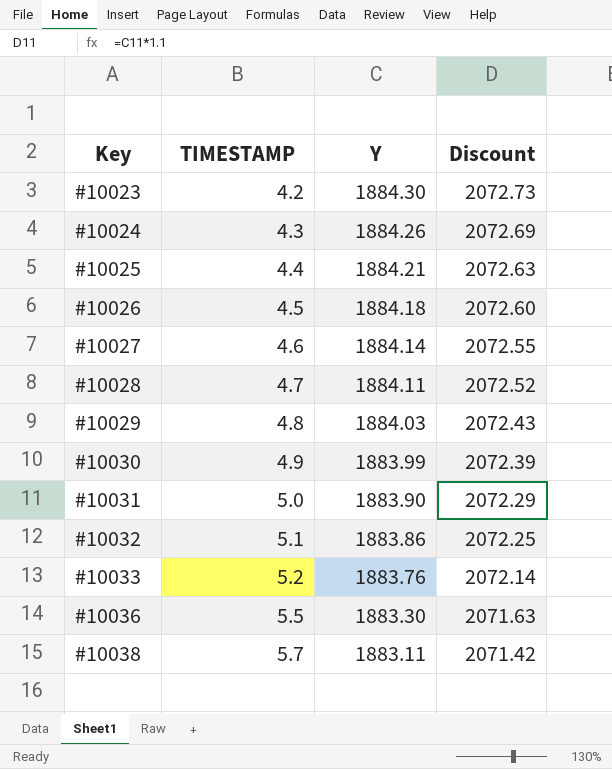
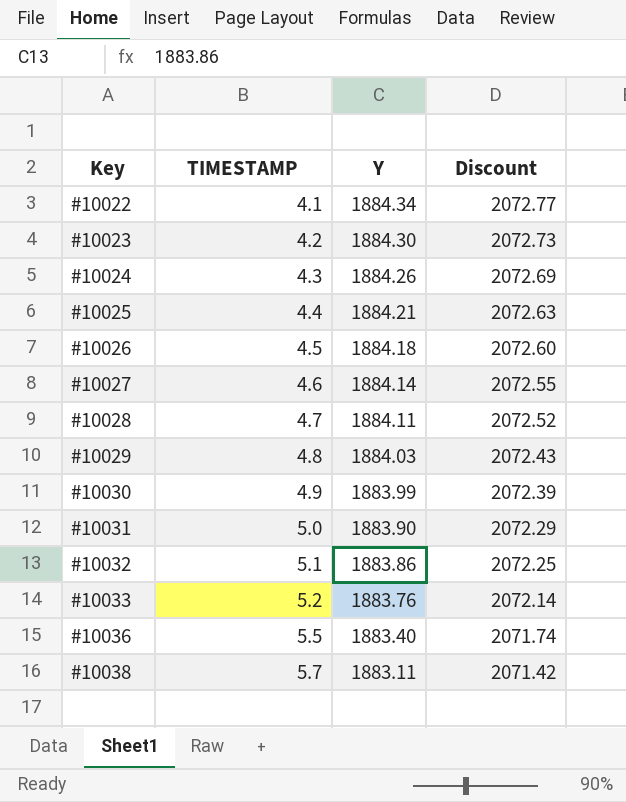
row #10022: none -> 4.1 | 1884.34 | 2072.77
#10036 | Y: 1883.30 -> 1883.40
#10036 | Discount: 2071.63 -> 2071.74

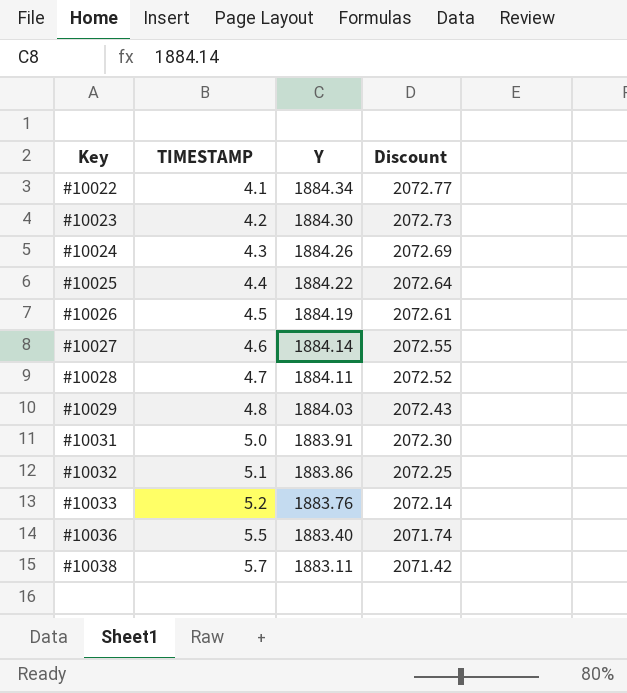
row #10030: 4.9 | 1883.99 | 2072.39 -> none
#10025 | Y: 1884.21 -> 1884.22
#10025 | Discount: 2072.63 -> 2072.64
#10026 | Y: 1884.18 -> 1884.19
#10026 | Discount: 2072.60 -> 2072.61
#10031 | Y: 1883.90 -> 1883.91
#10031 | Discount: 2072.29 -> 2072.30

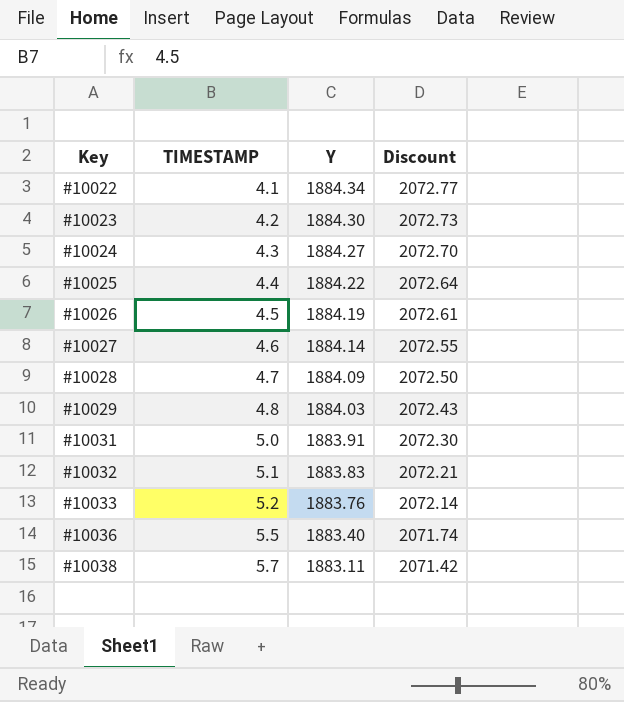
#10024 | Y: 1884.26 -> 1884.27
#10024 | Discount: 2072.69 -> 2072.70
#10028 | Y: 1884.11 -> 1884.09
#10028 | Discount: 2072.52 -> 2072.50
#10032 | Y: 1883.86 -> 1883.83
#10032 | Discount: 2072.25 -> 2072.21

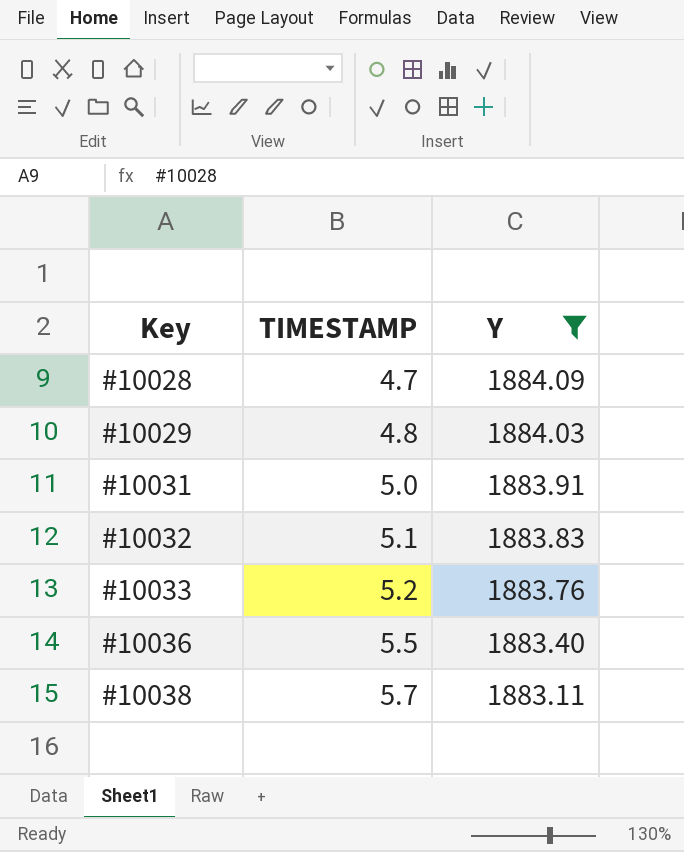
filter: none -> Y <= 1884.09
column Discount | formula: [Y] * 1.1 -> none

